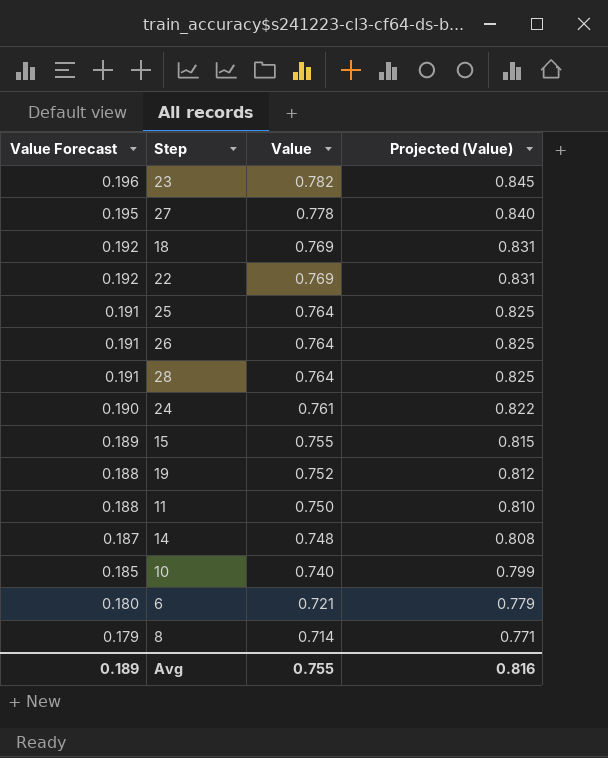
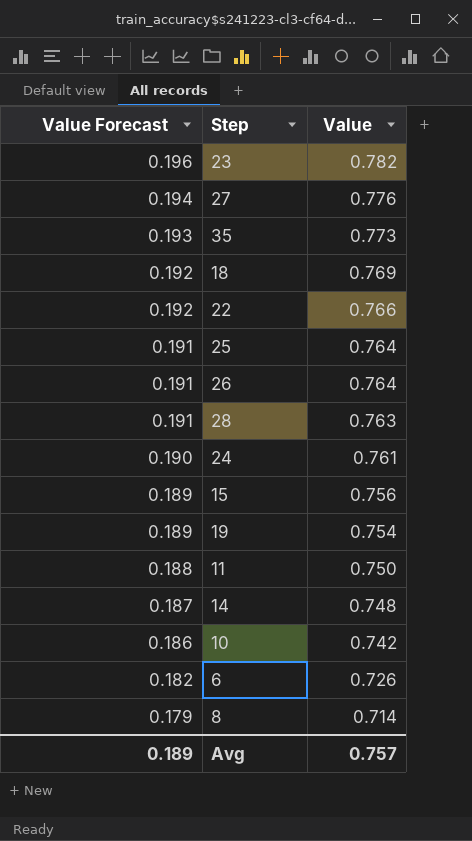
column Projected (Value) | formula: [Value] * 1.08 -> none
27 | Value Forecast: 0.195 -> 0.194
27 | Value: 0.778 -> 0.776
row 35: none -> 0.193 | 0.773
22 | Value: 0.769 -> 0.766
28 | Value: 0.764 -> 0.763
15 | Value: 0.755 -> 0.756
19 | Value Forecast: 0.188 -> 0.189
19 | Value: 0.752 -> 0.754
10 | Value Forecast: 0.185 -> 0.186
10 | Value: 0.740 -> 0.742
6 | Value Forecast: 0.180 -> 0.182
6 | Value: 0.721 -> 0.726
Avg | Value: 0.755 -> 0.757

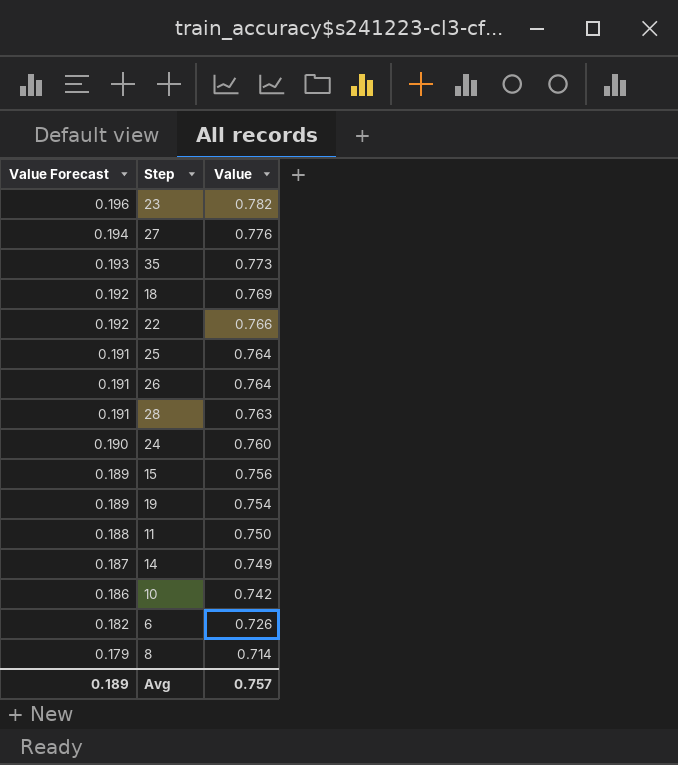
24 | Value: 0.761 -> 0.760
14 | Value: 0.748 -> 0.749

